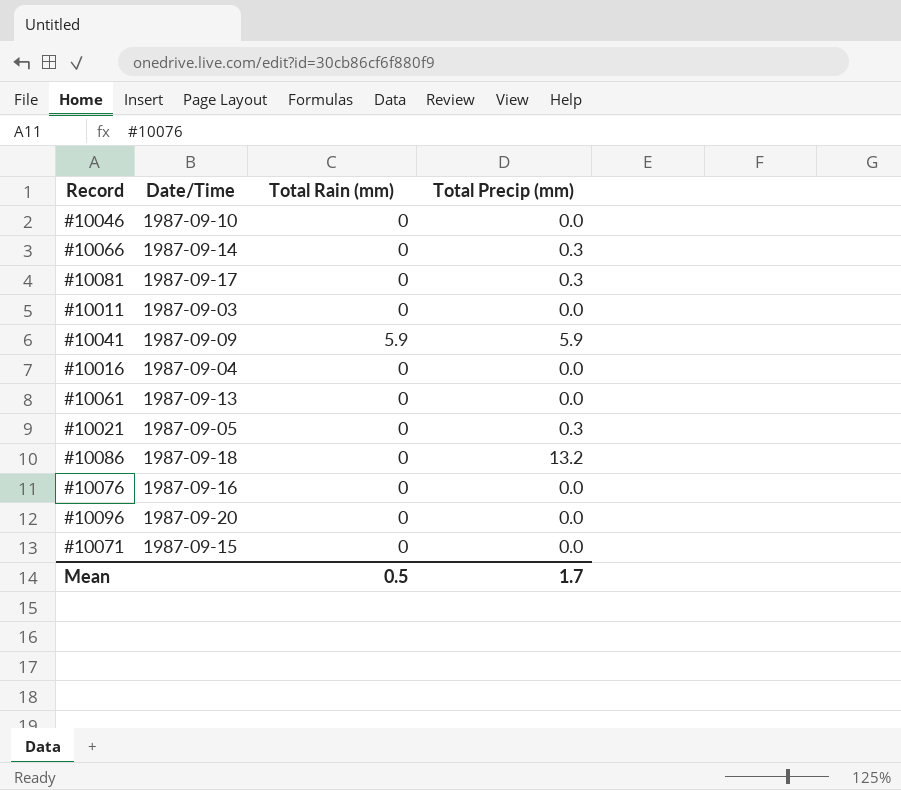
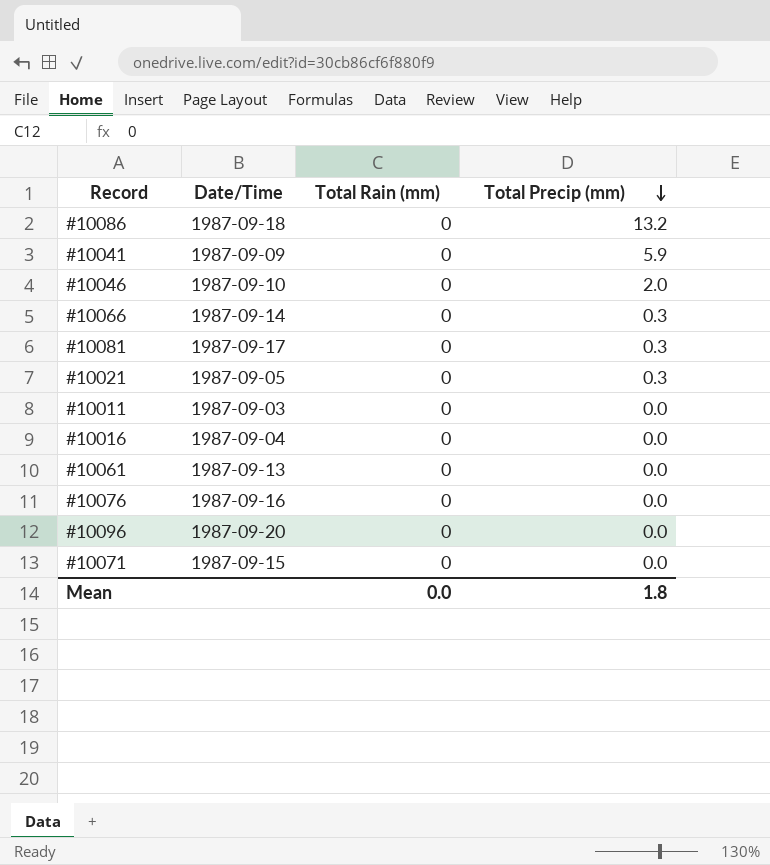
row order: none -> Total Precip (mm) descending
#10041 | Total Rain (mm): 5.9 -> 0
#10046 | Total Precip (mm): 0.0 -> 2.0
Mean | Total Rain (mm): 0.5 -> 0.0
Mean | Total Precip (mm): 1.7 -> 1.8

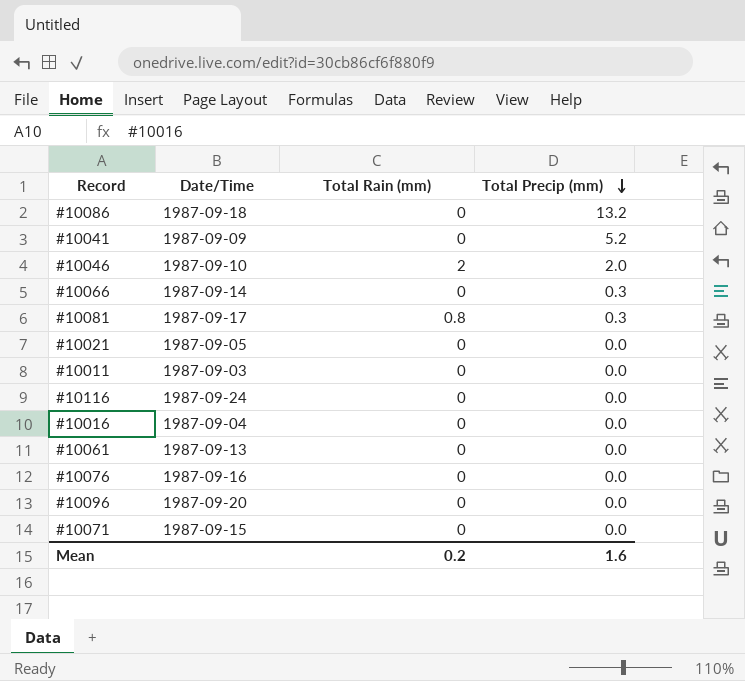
#10041 | Total Precip (mm): 5.9 -> 5.2
#10046 | Total Rain (mm): 0 -> 2
#10081 | Total Rain (mm): 0 -> 0.8
#10021 | Total Precip (mm): 0.3 -> 0.0
row #10116: none -> 1987-09-24 | 0 | 0.0
Mean | Total Rain (mm): 0.0 -> 0.2
Mean | Total Precip (mm): 1.8 -> 1.6

